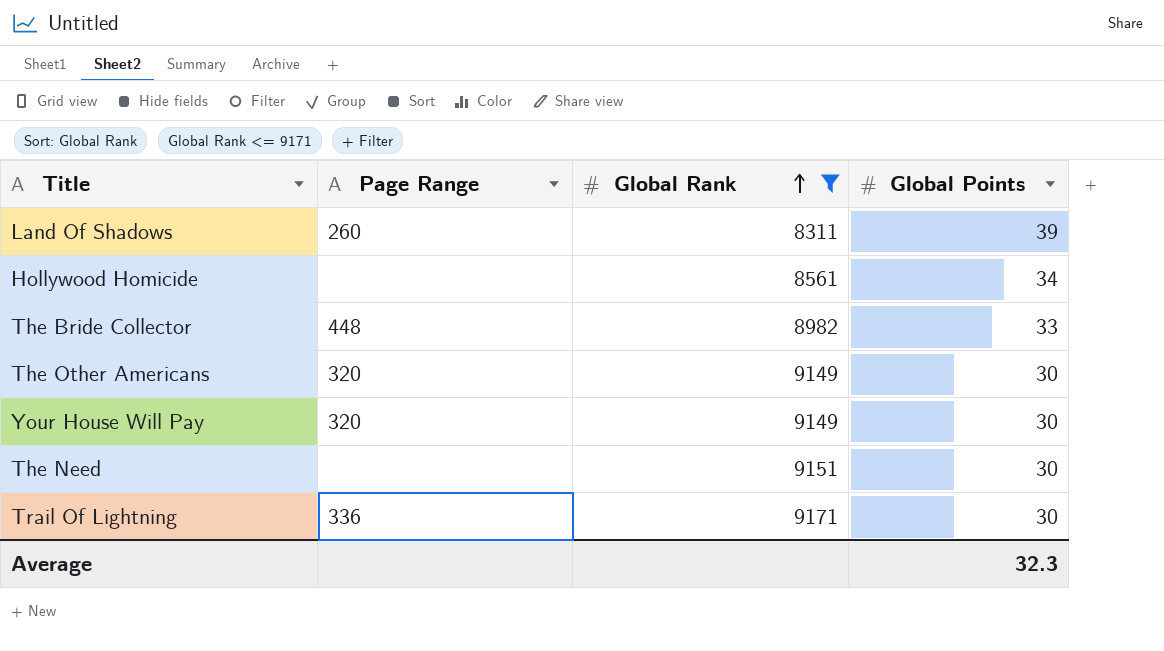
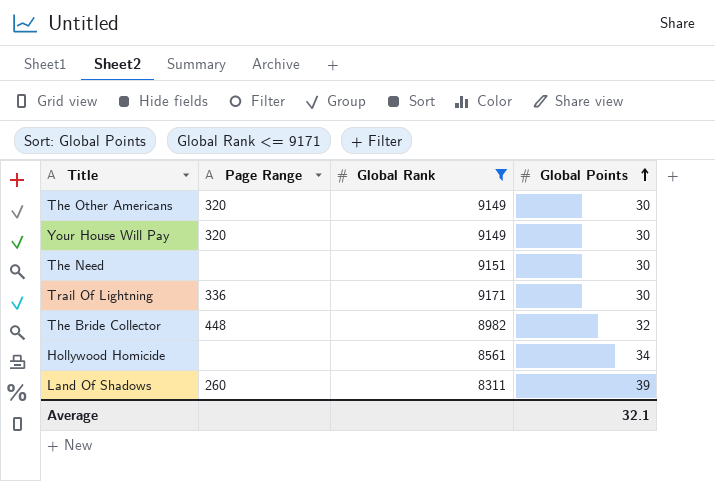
row order: Global Rank ascending -> Global Points ascending
The Bride Collector | Global Points: 33 -> 32
Average | Global Points: 32.3 -> 32.1

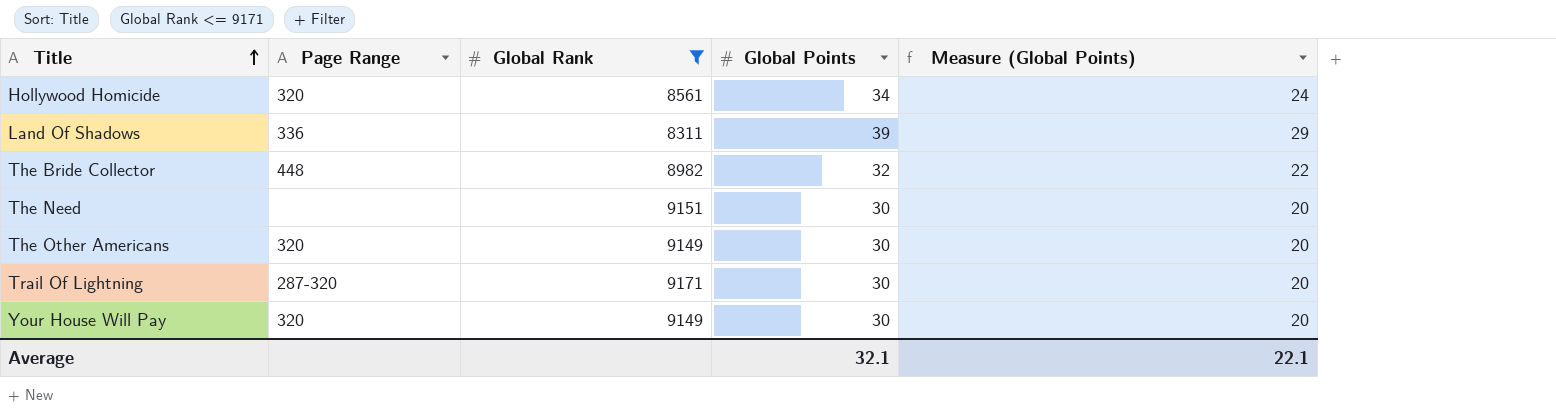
row order: Global Points ascending -> Title ascending
column Measure (Global Points) | formula: none -> [Global Points] - 10
Hollywood Homicide | Page Range: none -> 320
Land Of Shadows | Page Range: 260 -> 336
Trail Of Lightning | Page Range: 336 -> 287-320

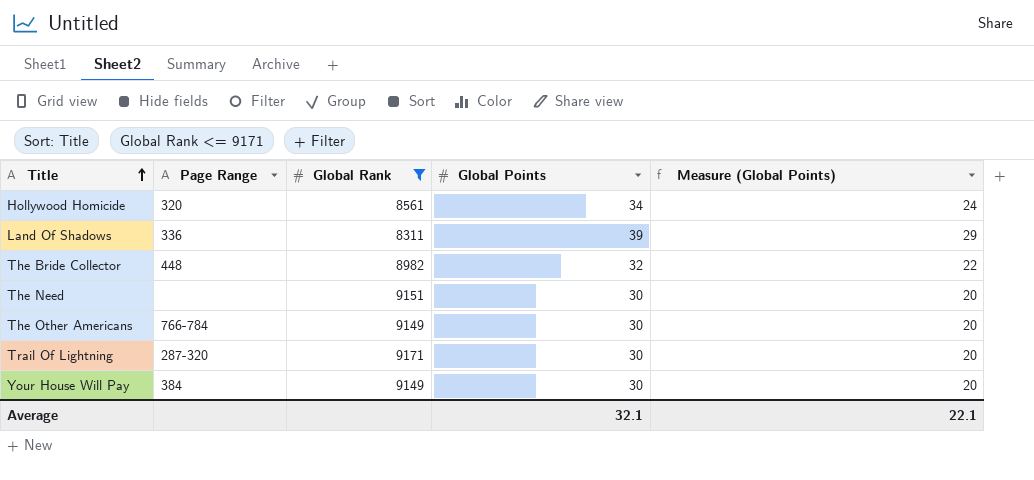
The Other Americans | Page Range: 320 -> 766-784
Your House Will Pay | Page Range: 320 -> 384

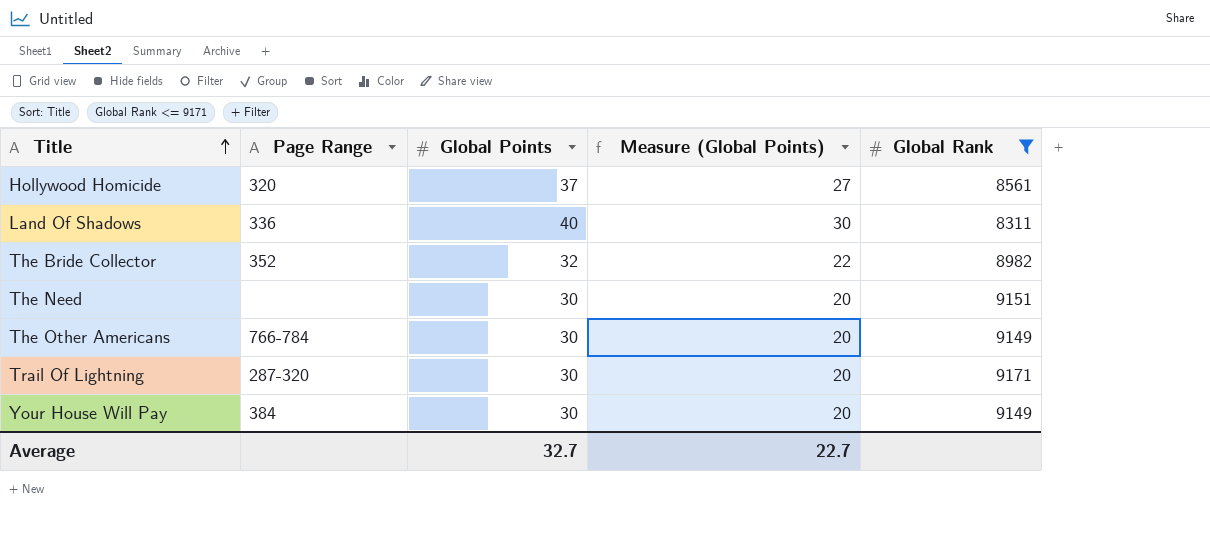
column Global Rank | position: 3 -> 5
Hollywood Homicide | Global Points: 34 -> 37
Hollywood Homicide | Measure (Global Points): 24 -> 27
Land Of Shadows | Global Points: 39 -> 40
Land Of Shadows | Measure (Global Points): 29 -> 30
The Bride Collector | Page Range: 448 -> 352
Average | Global Points: 32.1 -> 32.7
Average | Measure (Global Points): 22.1 -> 22.7

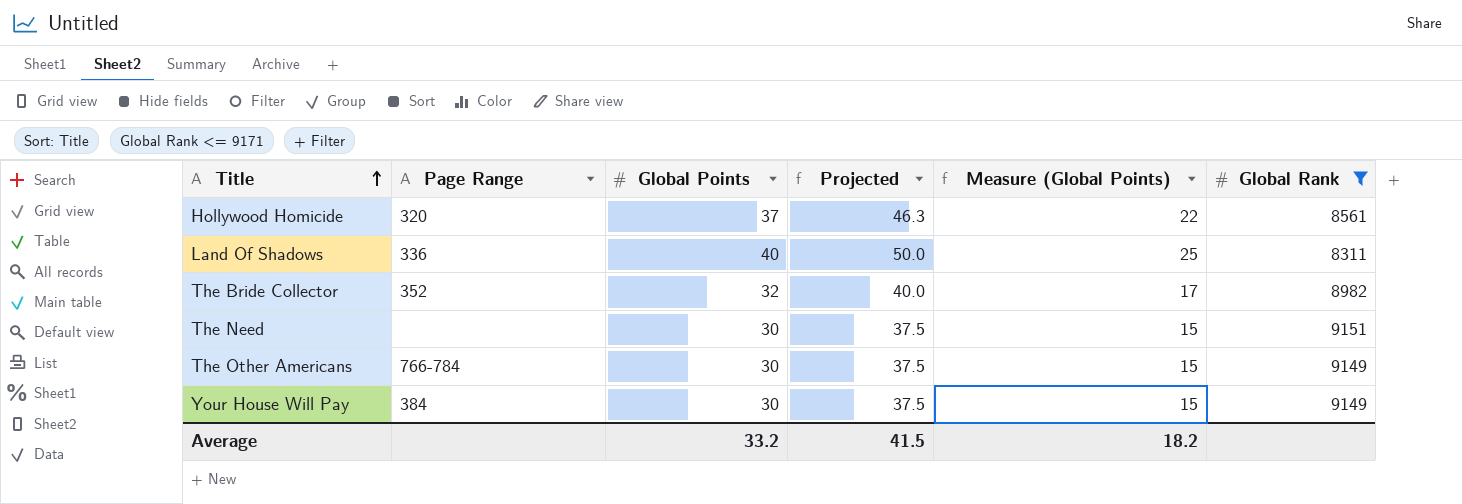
column Projected | formula: none -> [Global Points] * 1.25
column Measure (Global Points) | formula: [Global Points] - 10 -> [Global Points] - 15
row Trail Of Lightning: 287-320 | 30 | 20 | 9171 -> none
Average | Global Points: 32.7 -> 33.2
Average | Measure (Global Points): 22.7 -> 18.2

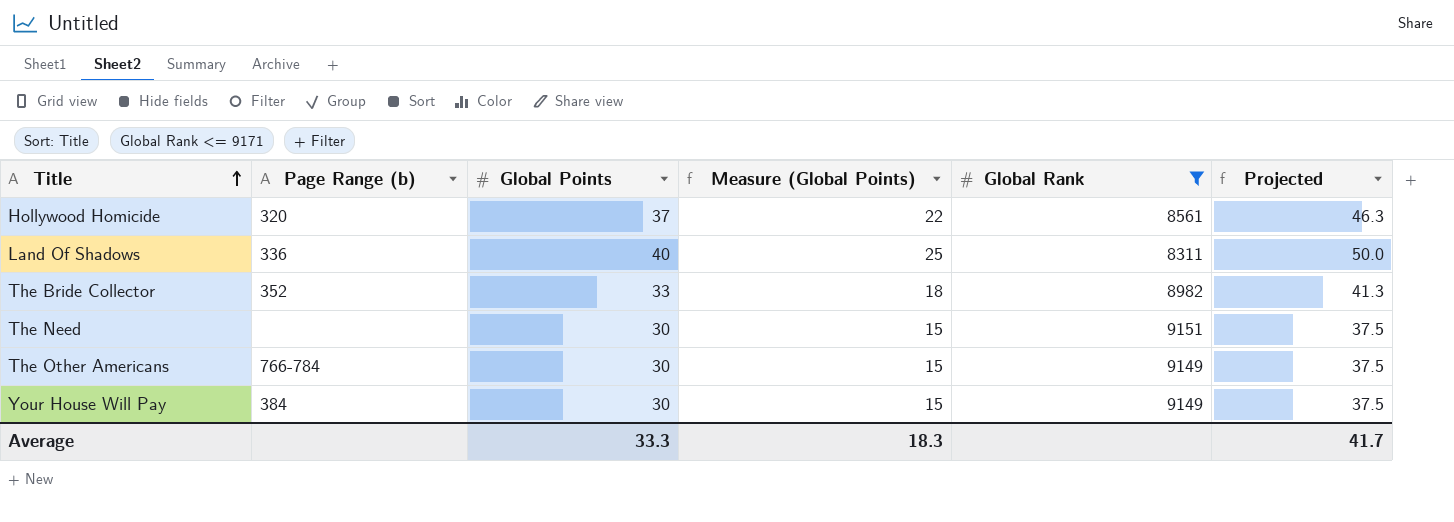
column name: Page Range -> Page Range (b)
column Projected | position: 4 -> 6
The Bride Collector | Global Points: 32 -> 33
The Bride Collector | Measure (Global Points): 17 -> 18
The Bride Collector | Projected: 40.0 -> 41.3
Average | Global Points: 33.2 -> 33.3
Average | Measure (Global Points): 18.2 -> 18.3
Average | Projected: 41.5 -> 41.7

